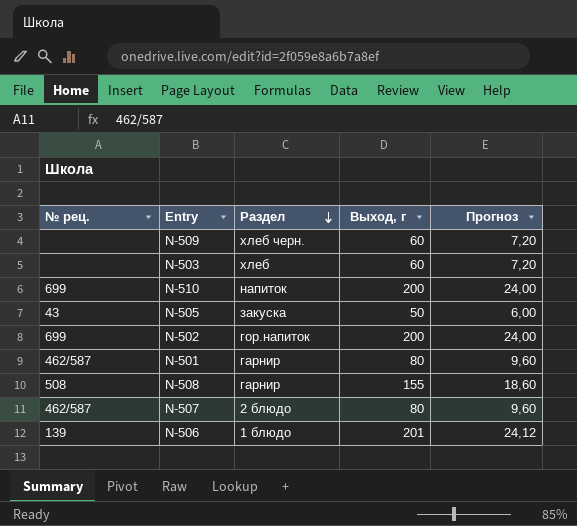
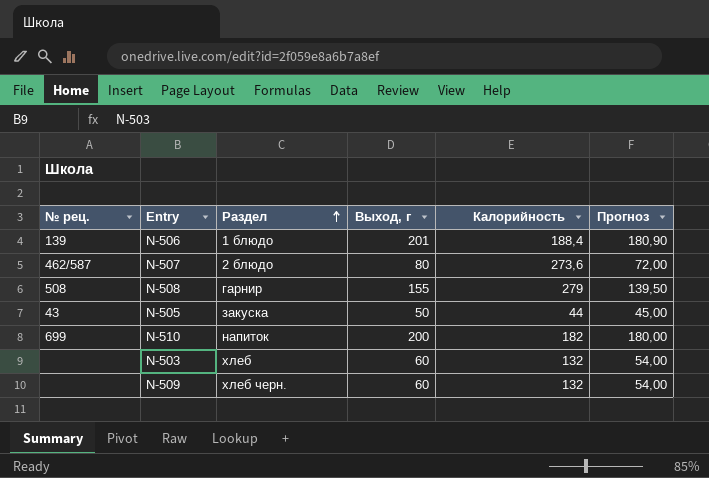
row order: Раздел descending -> Раздел ascending
column Калорийность | position: none -> 5
column Прогноз | formula: [Выход, г] * 0,12 -> [Выход, г] * 0,9
row N-502: 699 | гор.напиток | 200 | 24,00 -> none
row N-501: 462/587 | гарнир | 80 | 9,60 -> none

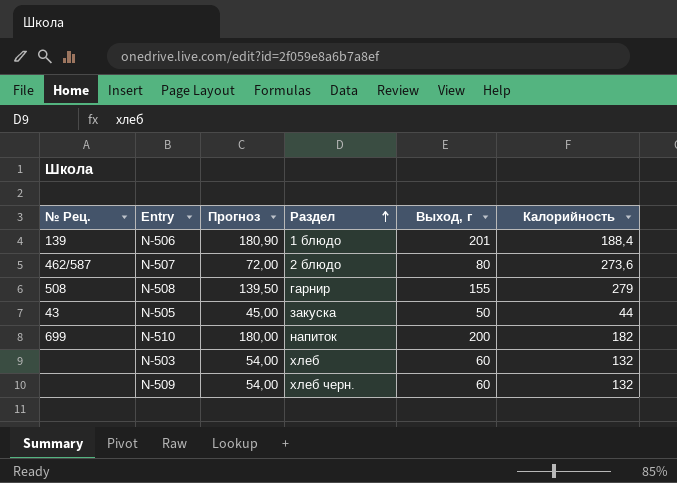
column name: № рец. -> № Рец.
column Прогноз | position: 6 -> 3

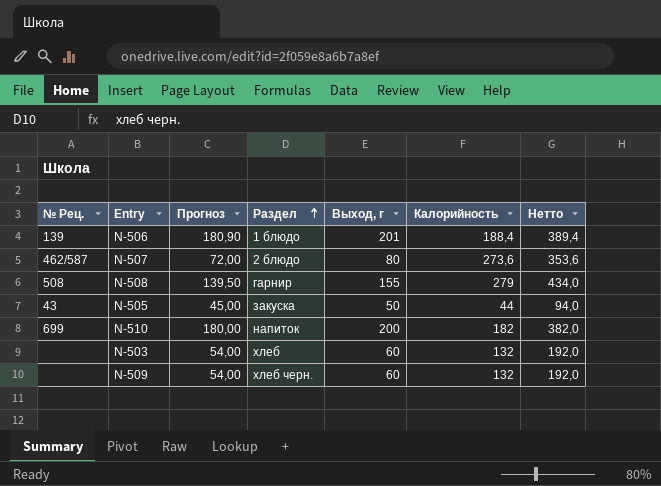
column Нетто | formula: none -> [Выход, г] + [Калорийность]

